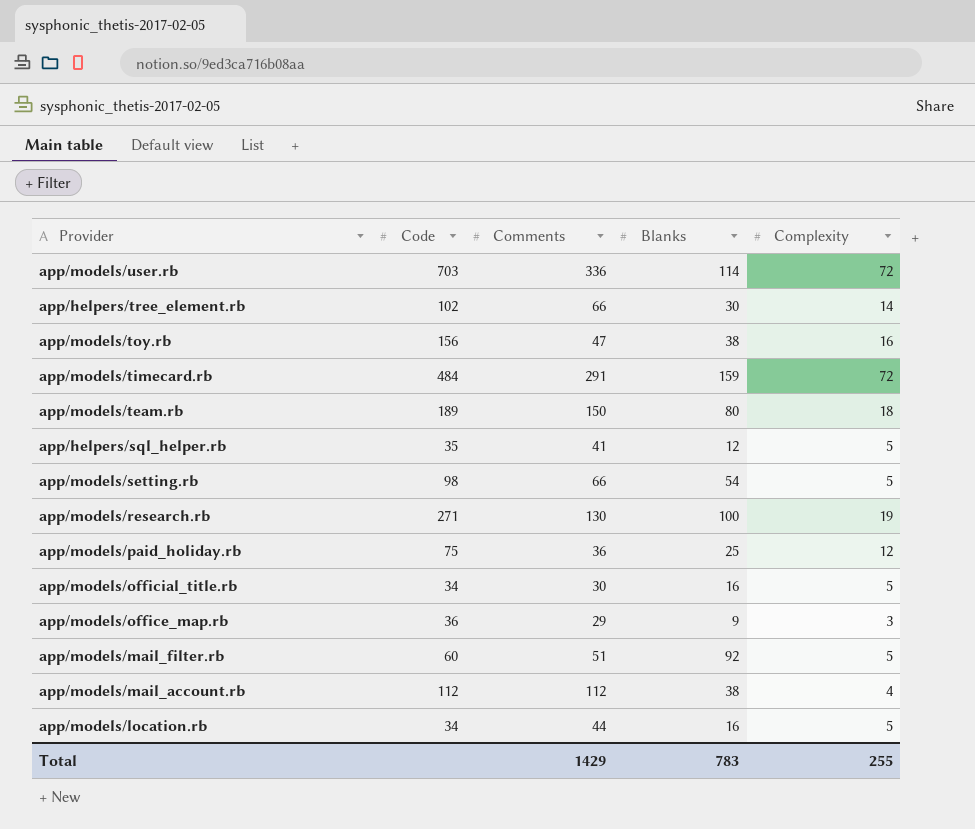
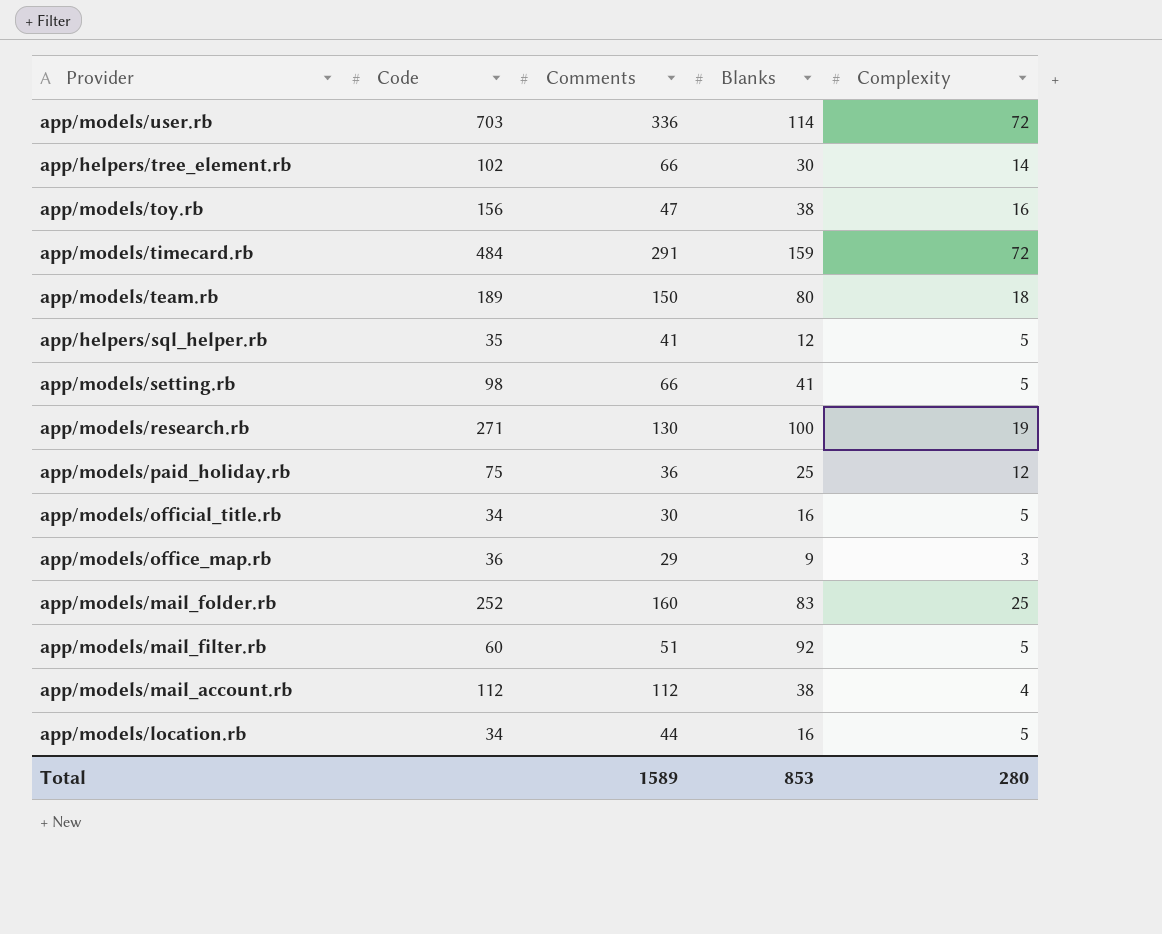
app/models/setting.rb | Blanks: 54 -> 41
row app/models/mail_folder.rb: none -> 252 | 160 | 83 | 25
Total | Comments: 1429 -> 1589
Total | Blanks: 783 -> 853
Total | Complexity: 255 -> 280

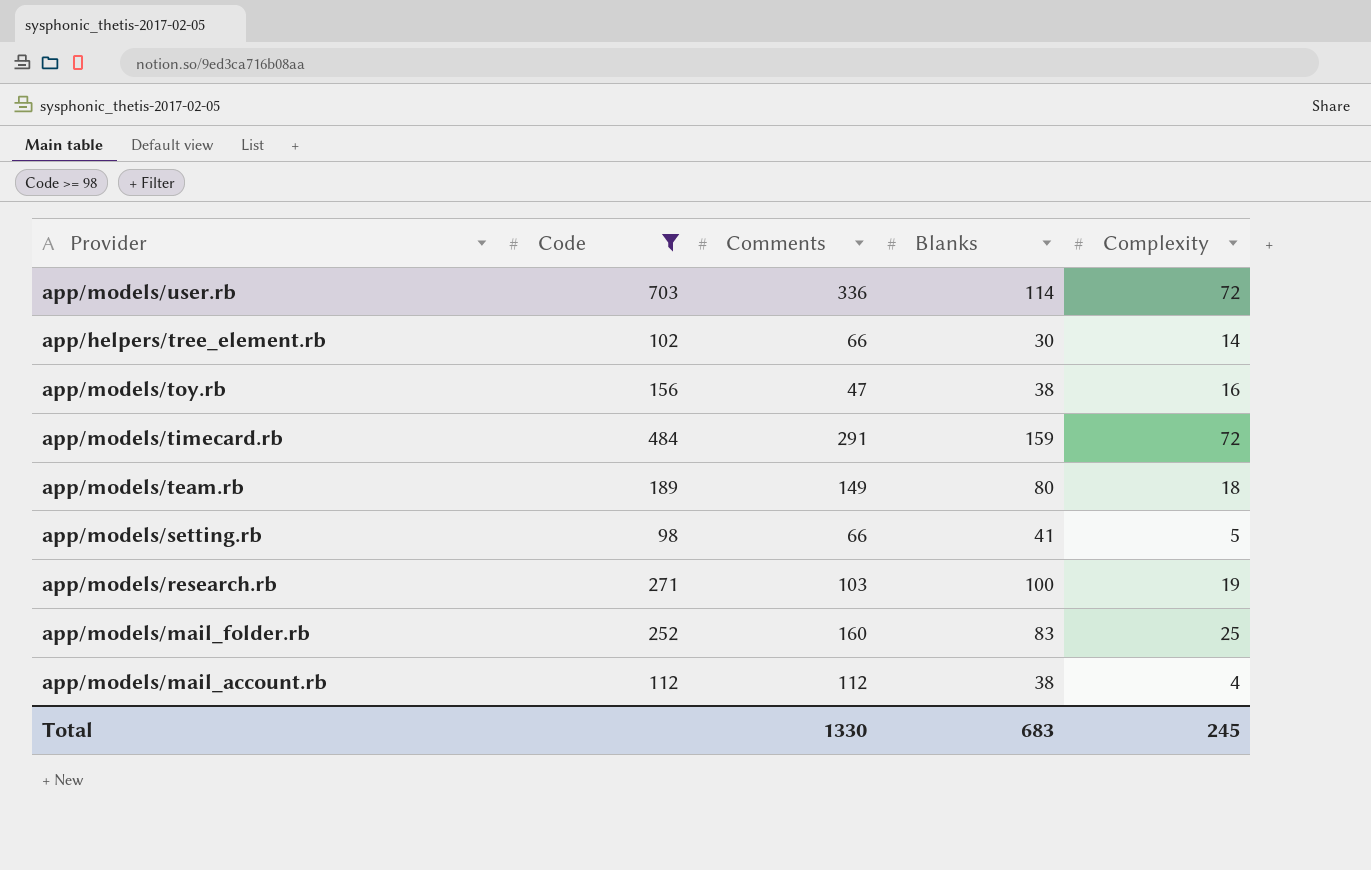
filter: none -> Code >= 98
app/models/team.rb | Comments: 150 -> 149
app/models/research.rb | Comments: 130 -> 103
Total | Comments: 1589 -> 1330
Total | Blanks: 853 -> 683
Total | Complexity: 280 -> 245

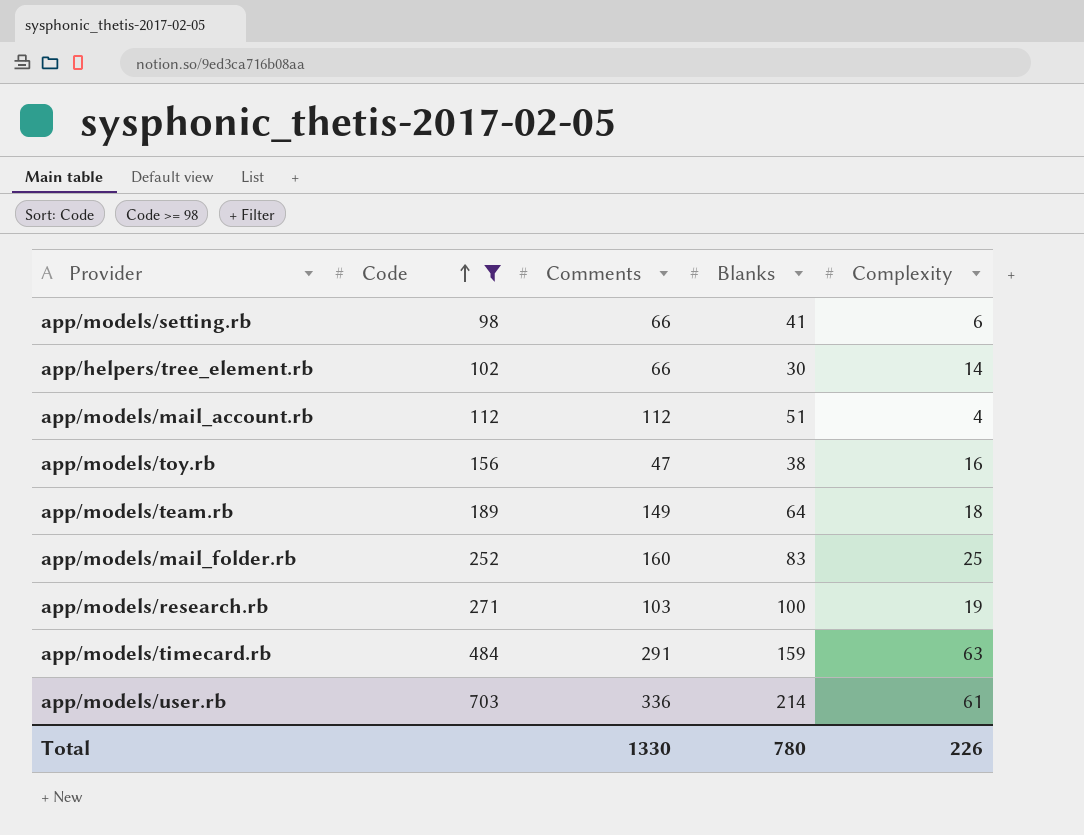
row order: none -> Code ascending
app/models/setting.rb | Complexity: 5 -> 6
app/models/mail_account.rb | Blanks: 38 -> 51
app/models/team.rb | Blanks: 80 -> 64
app/models/timecard.rb | Complexity: 72 -> 63
app/models/user.rb | Blanks: 114 -> 214
app/models/user.rb | Complexity: 72 -> 61
Total | Blanks: 683 -> 780
Total | Complexity: 245 -> 226

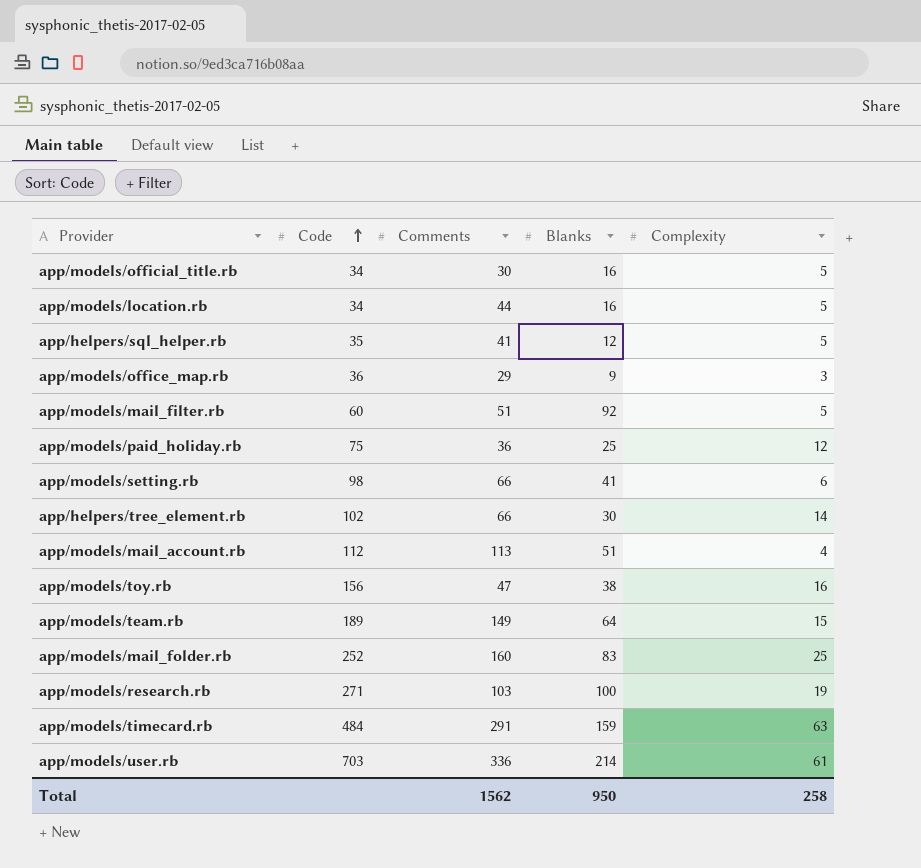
filter: Code >= 98 -> none
app/models/mail_account.rb | Comments: 112 -> 113
app/models/team.rb | Complexity: 18 -> 15
Total | Comments: 1330 -> 1562
Total | Blanks: 780 -> 950
Total | Complexity: 226 -> 258

